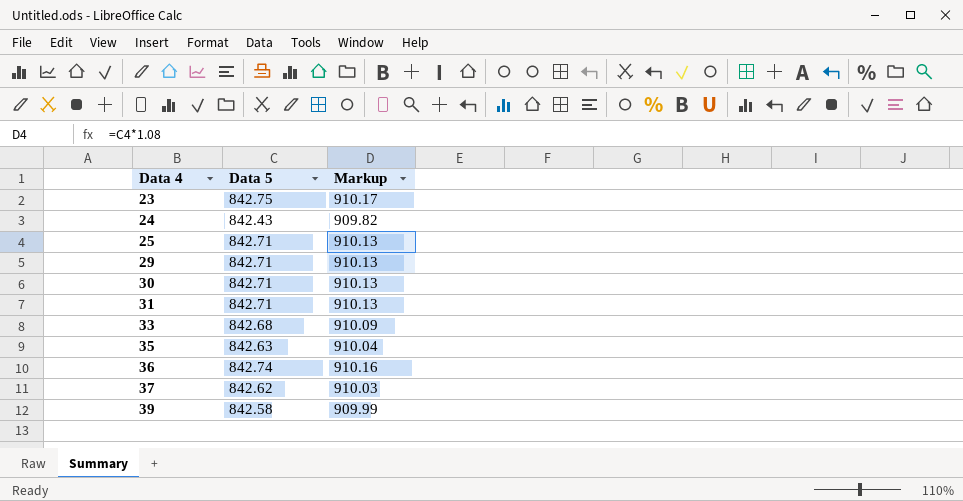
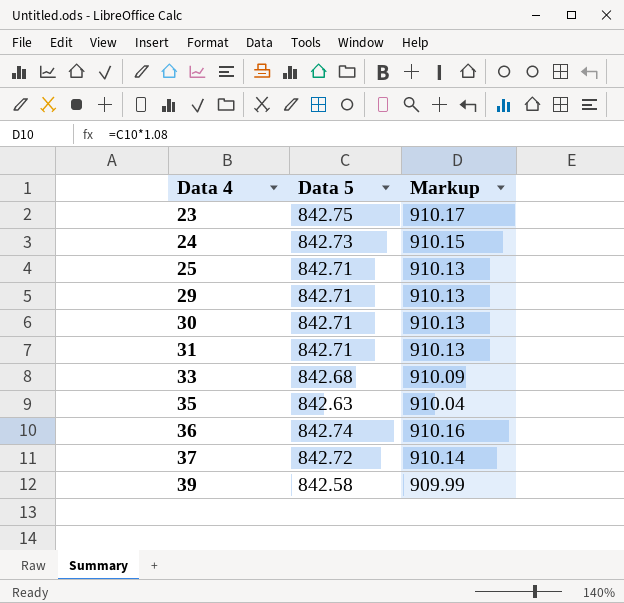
24 | Data 5: 842.43 -> 842.73
24 | Markup: 909.82 -> 910.15
37 | Data 5: 842.62 -> 842.72
37 | Markup: 910.03 -> 910.14

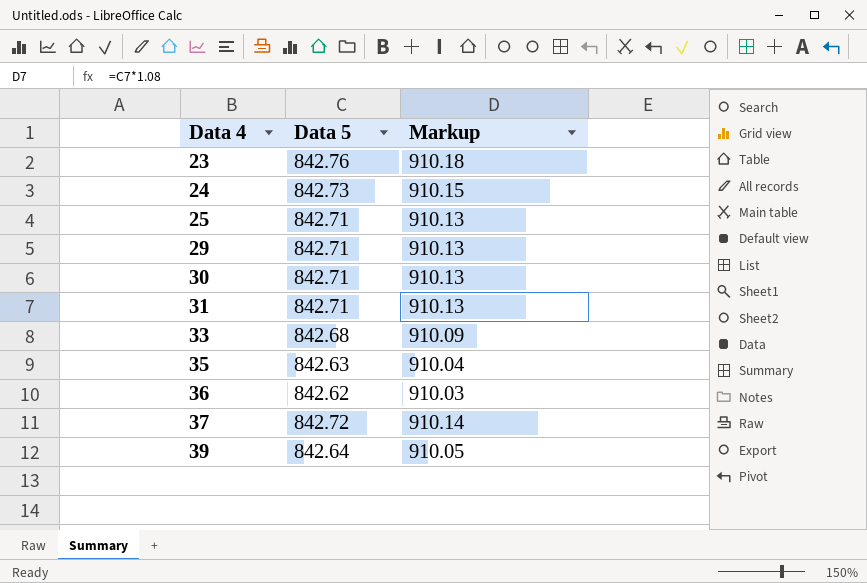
23 | Data 5: 842.75 -> 842.76
23 | Markup: 910.17 -> 910.18
36 | Data 5: 842.74 -> 842.62
36 | Markup: 910.16 -> 910.03
39 | Data 5: 842.58 -> 842.64
39 | Markup: 909.99 -> 910.05

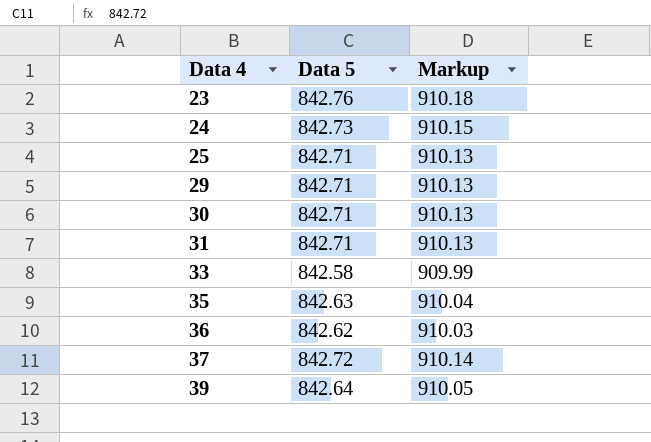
33 | Data 5: 842.68 -> 842.58
33 | Markup: 910.09 -> 909.99

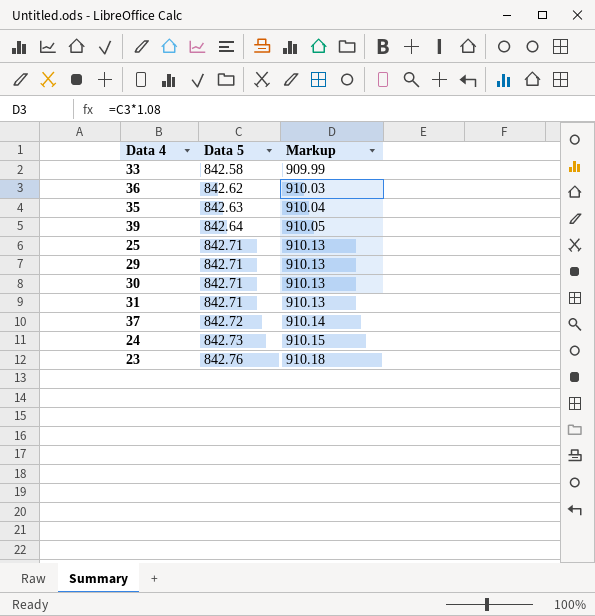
row order: Data 4 ascending -> Data 5 ascending

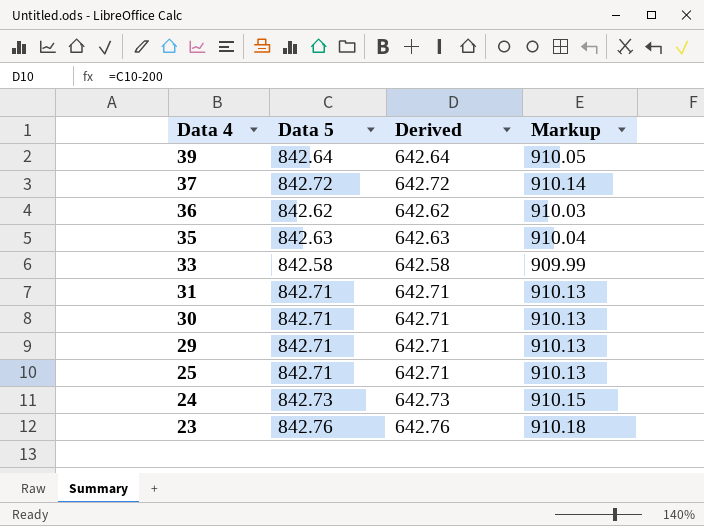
row order: Data 5 ascending -> Data 4 descending
column Derived | formula: none -> [Data 5] - 200

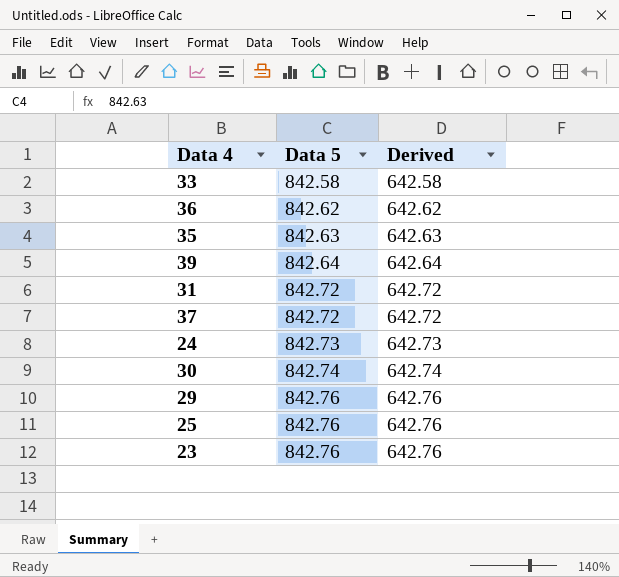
row order: Data 4 descending -> Data 5 ascending
column Markup | formula: [Data 5] * 1.08 -> none
31 | Data 5: 842.71 -> 842.72
31 | Derived: 642.71 -> 642.72
30 | Data 5: 842.71 -> 842.74
30 | Derived: 642.71 -> 642.74
29 | Data 5: 842.71 -> 842.76
29 | Derived: 642.71 -> 642.76
25 | Data 5: 842.71 -> 842.76
25 | Derived: 642.71 -> 642.76

